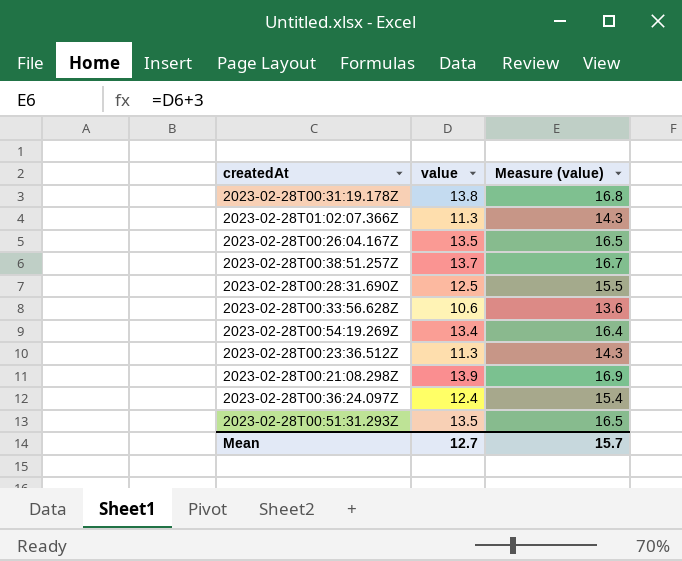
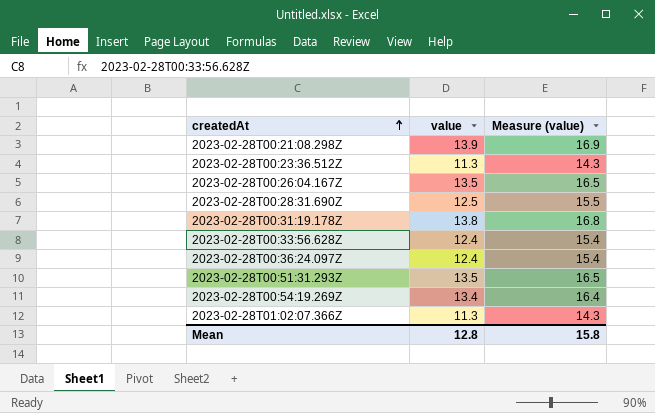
row order: none -> createdAt ascending
row 2023-02-28T00:38:51.257Z: 13.7 | 16.7 -> none
2023-02-28T00:33:56.628Z | value: 10.6 -> 12.4
2023-02-28T00:33:56.628Z | Measure (value): 13.6 -> 15.4
Mean | value: 12.7 -> 12.8
Mean | Measure (value): 15.7 -> 15.8

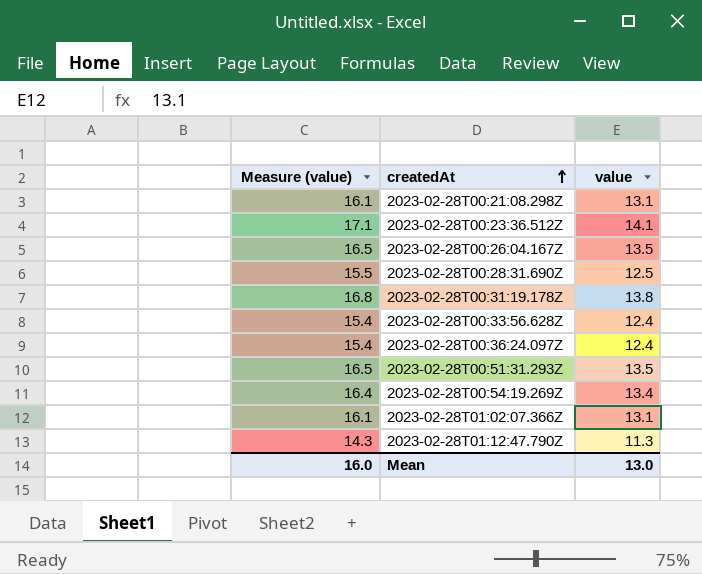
column Measure (value) | position: 3 -> 1
2023-02-28T00:21:08.298Z | Measure (value): 16.9 -> 16.1
2023-02-28T00:21:08.298Z | value: 13.9 -> 13.1
2023-02-28T00:23:36.512Z | Measure (value): 14.3 -> 17.1
2023-02-28T00:23:36.512Z | value: 11.3 -> 14.1
2023-02-28T01:02:07.366Z | Measure (value): 14.3 -> 16.1
2023-02-28T01:02:07.366Z | value: 11.3 -> 13.1
row 2023-02-28T01:12:47.790Z: none -> 14.3 | 11.3
Mean | Measure (value): 15.8 -> 16.0
Mean | value: 12.8 -> 13.0

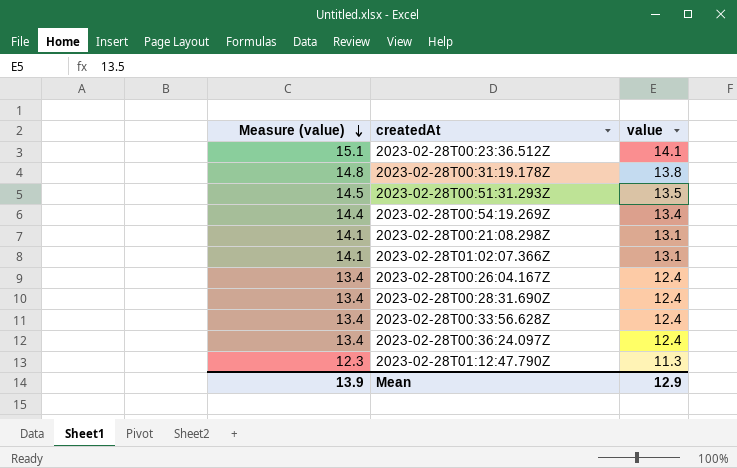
row order: createdAt ascending -> Measure (value) descending
column Measure (value) | formula: [value] + 3 -> [value] + 1
2023-02-28T00:26:04.167Z | value: 13.5 -> 12.4
2023-02-28T00:28:31.690Z | value: 12.5 -> 12.4
Mean | Measure (value): 16.0 -> 13.9
Mean | value: 13.0 -> 12.9

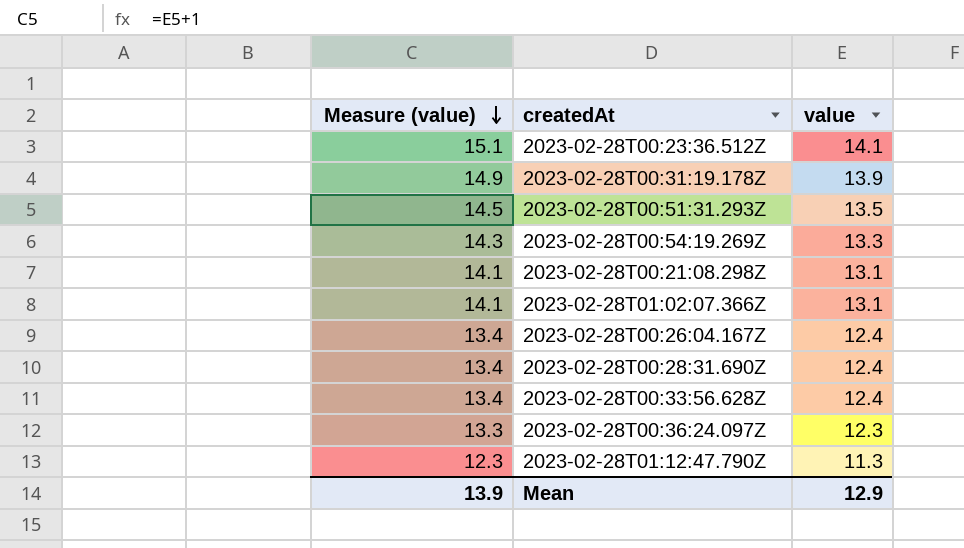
2023-02-28T00:31:19.178Z | Measure (value): 14.8 -> 14.9
2023-02-28T00:31:19.178Z | value: 13.8 -> 13.9
2023-02-28T00:54:19.269Z | Measure (value): 14.4 -> 14.3
2023-02-28T00:54:19.269Z | value: 13.4 -> 13.3
2023-02-28T00:36:24.097Z | Measure (value): 13.4 -> 13.3
2023-02-28T00:36:24.097Z | value: 12.4 -> 12.3

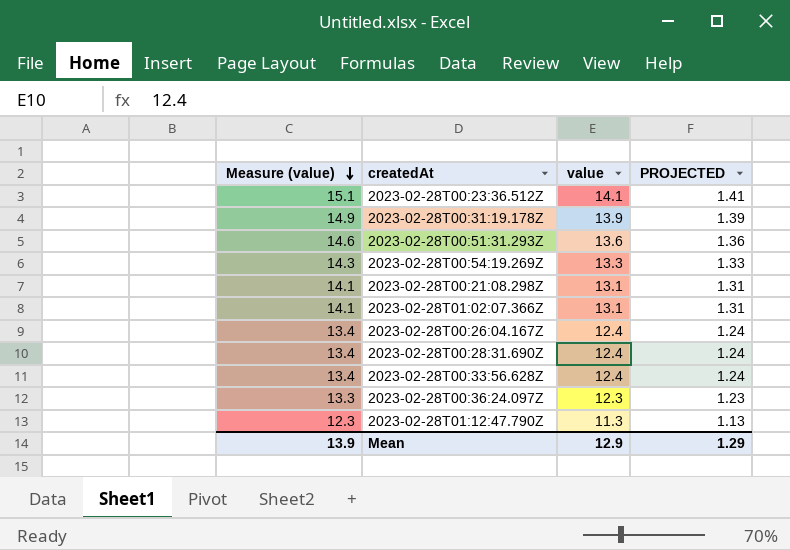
column PROJECTED | formula: none -> [value] * 0.1
2023-02-28T00:51:31.293Z | Measure (value): 14.5 -> 14.6
2023-02-28T00:51:31.293Z | value: 13.5 -> 13.6

